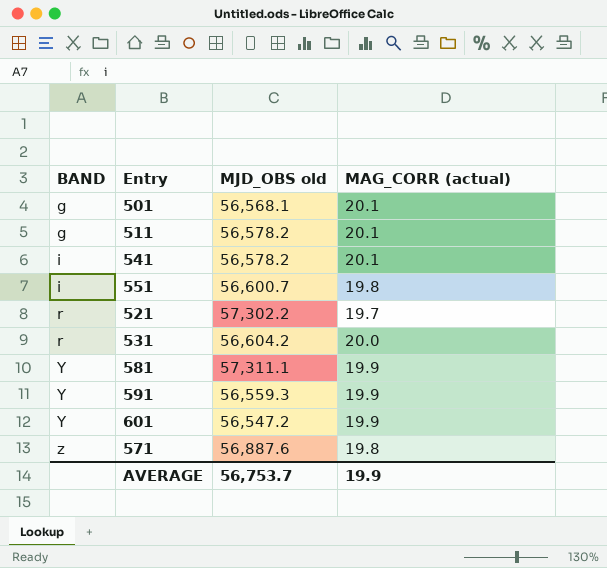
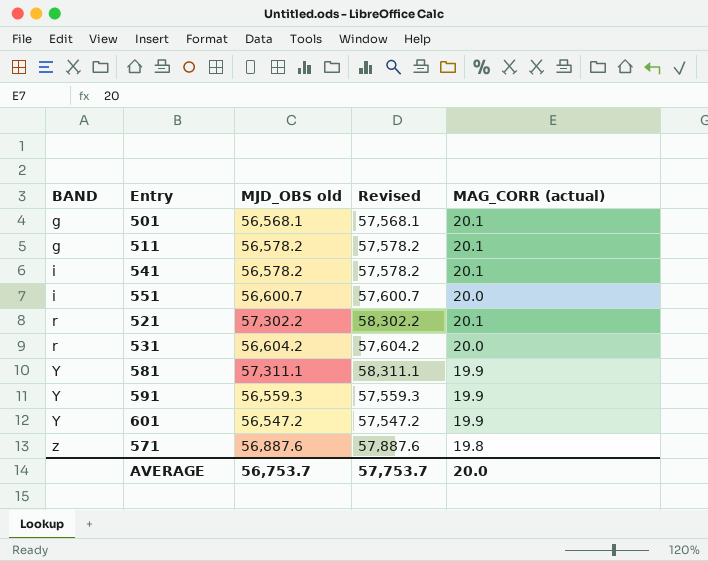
column Revised | formula: none -> [MJD_OBS old] + 1000
551 | MAG_CORR (actual): 19.8 -> 20.0
521 | MAG_CORR (actual): 19.7 -> 20.1
AVERAGE | MAG_CORR (actual): 19.9 -> 20.0

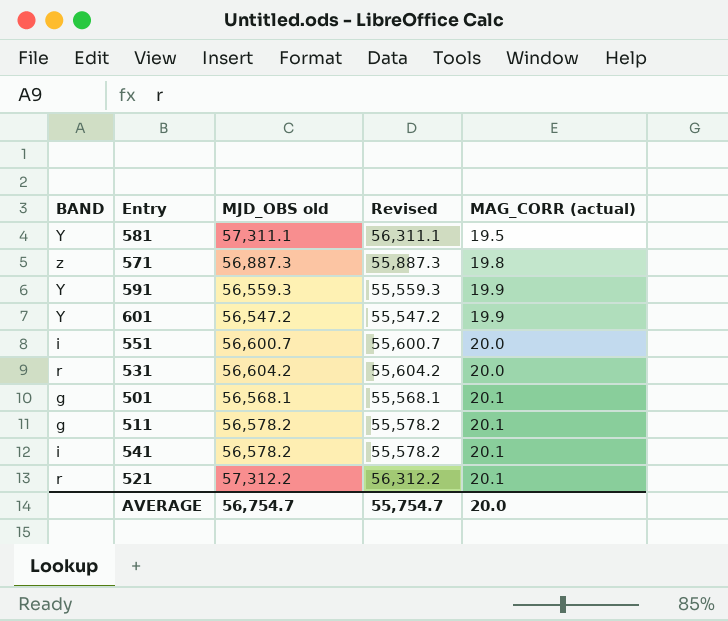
row order: BAND ascending -> MAG_CORR (actual) ascending
column Revised | formula: [MJD_OBS old] + 1000 -> [MJD_OBS old] - 1000
581 | MAG_CORR (actual): 19.9 -> 19.5
571 | MJD_OBS old: 56,887.6 -> 56,887.3
521 | MJD_OBS old: 57,302.2 -> 57,312.2
AVERAGE | MJD_OBS old: 56,753.7 -> 56,754.7
AVERAGE | Revised: 57,753.7 -> 55,754.7

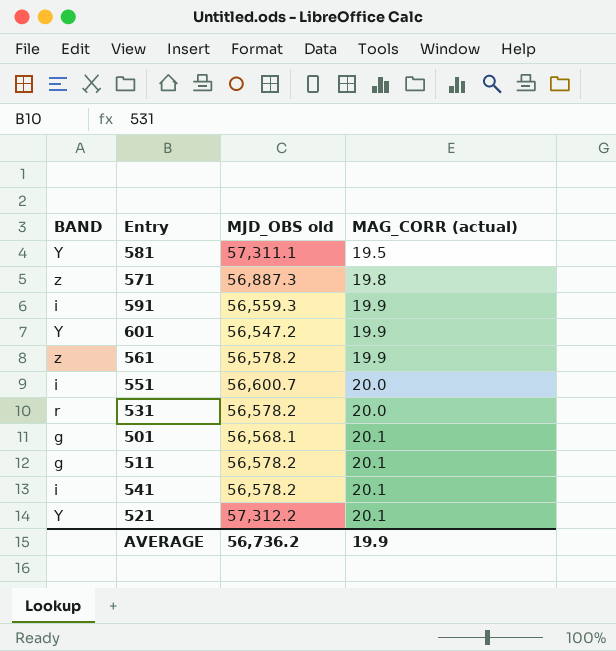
column Revised | formula: [MJD_OBS old] - 1000 -> none
591 | BAND: Y -> i
row 561: none -> z | 56,578.2 | 19.9
531 | MJD_OBS old: 56,604.2 -> 56,578.2
521 | BAND: r -> Y
AVERAGE | MJD_OBS old: 56,754.7 -> 56,736.2
AVERAGE | MAG_CORR (actual): 20.0 -> 19.9

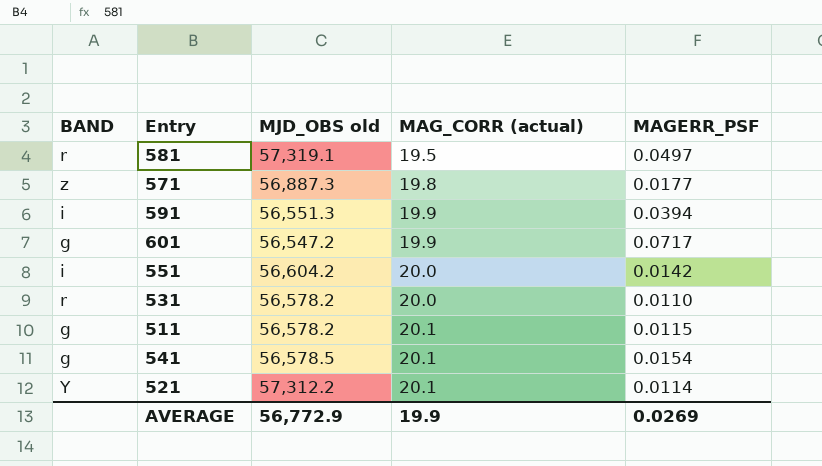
column MAGERR_PSF | position: none -> 5
row 561: z | 56,578.2 | 19.9 -> none
row 501: g | 56,568.1 | 20.1 -> none
581 | BAND: Y -> r
581 | MJD_OBS old: 57,311.1 -> 57,319.1
591 | MJD_OBS old: 56,559.3 -> 56,551.3
601 | BAND: Y -> g
551 | MJD_OBS old: 56,600.7 -> 56,604.2
541 | BAND: i -> g
541 | MJD_OBS old: 56,578.2 -> 56,578.5
AVERAGE | MJD_OBS old: 56,736.2 -> 56,772.9

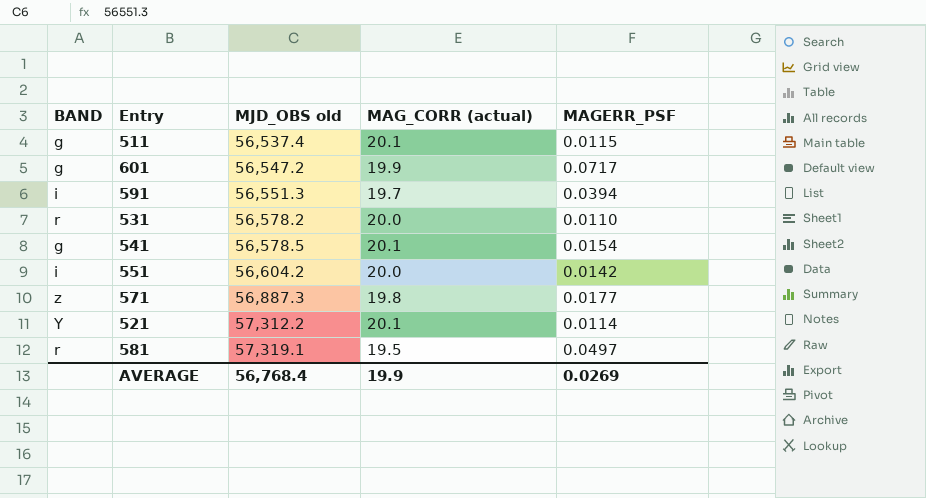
row order: MAG_CORR (actual) ascending -> MJD_OBS old ascending
511 | MJD_OBS old: 56,578.2 -> 56,537.4
591 | MAG_CORR (actual): 19.9 -> 19.7
AVERAGE | MJD_OBS old: 56,772.9 -> 56,768.4

